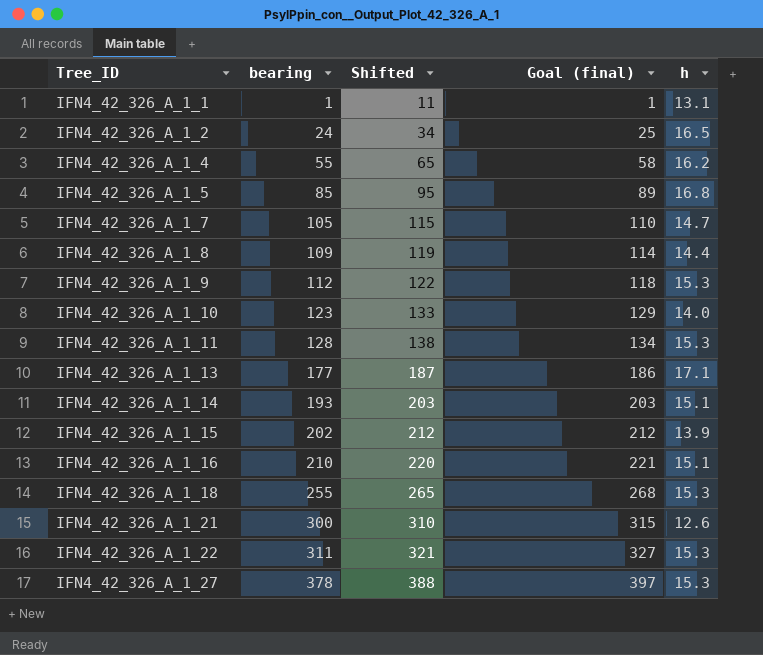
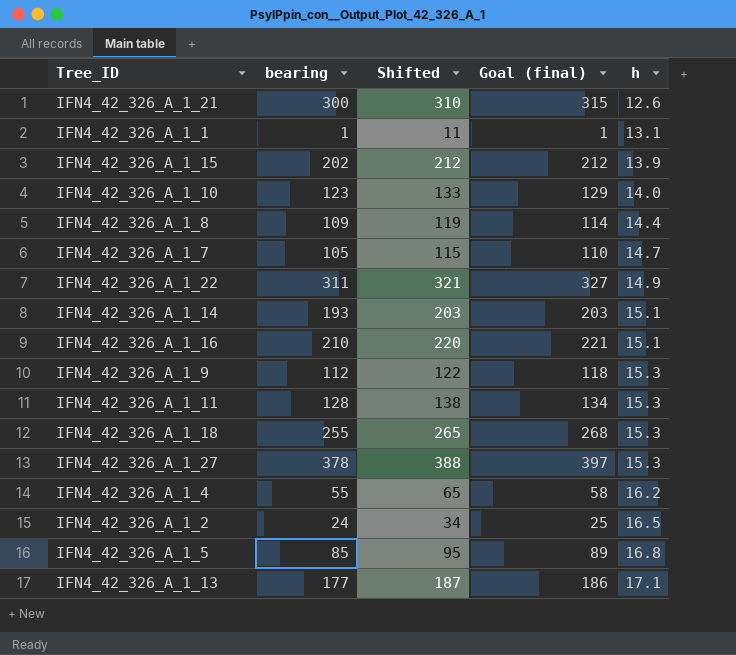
row order: Tree_ID ascending -> h ascending
IFN4_42_326_A_1_22 | h: 15.3 -> 14.9

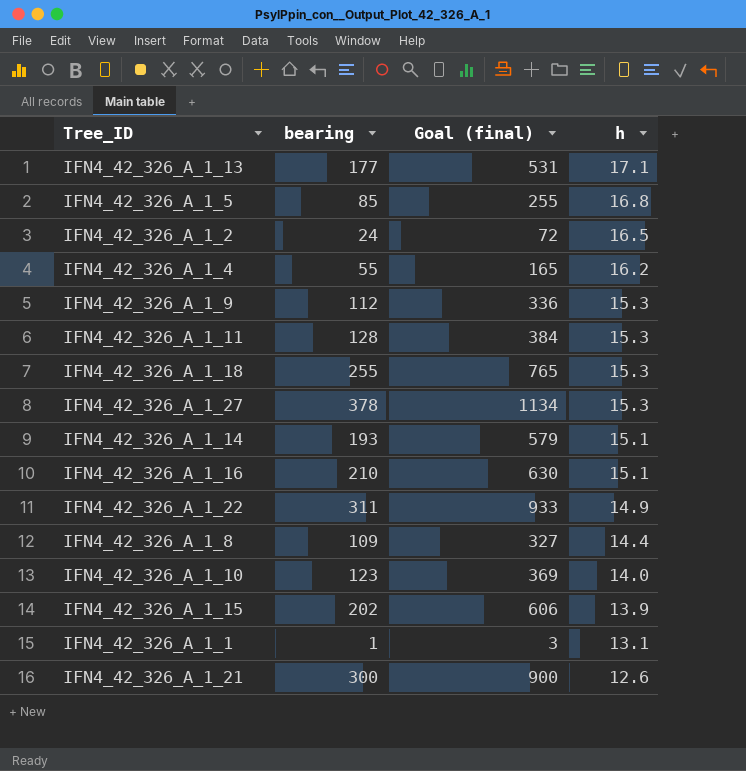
row order: h ascending -> h descending
column Shifted | formula: [bearing] + 10 -> none
column Goal (final) | formula: [bearing] * 1.05 -> [bearing] * 3
row IFN4_42_326_A_1_7: 105 | 115 | 110 | 14.7 -> none

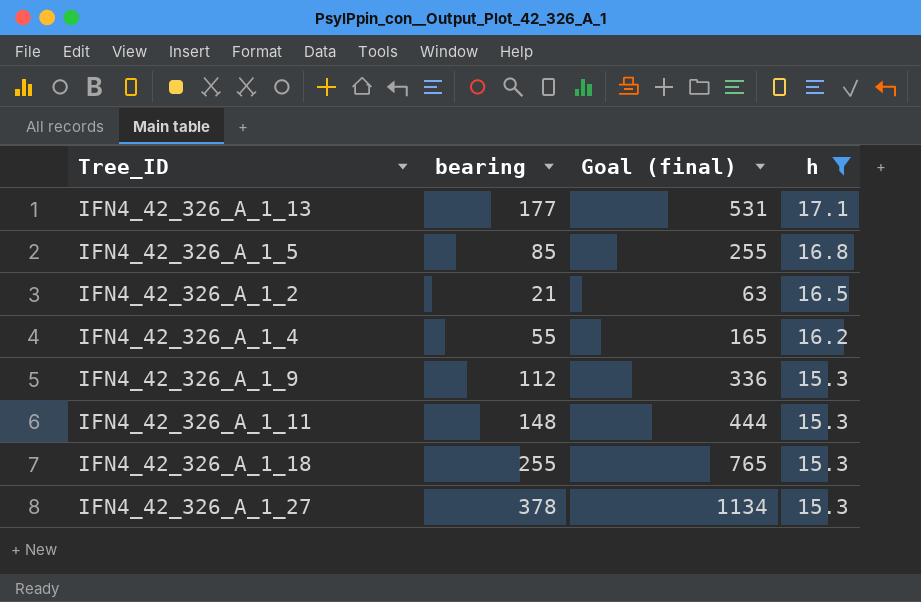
filter: none -> h >= 15.3
IFN4_42_326_A_1_2 | bearing: 24 -> 21
IFN4_42_326_A_1_2 | Goal (final): 72 -> 63
IFN4_42_326_A_1_11 | bearing: 128 -> 148
IFN4_42_326_A_1_11 | Goal (final): 384 -> 444

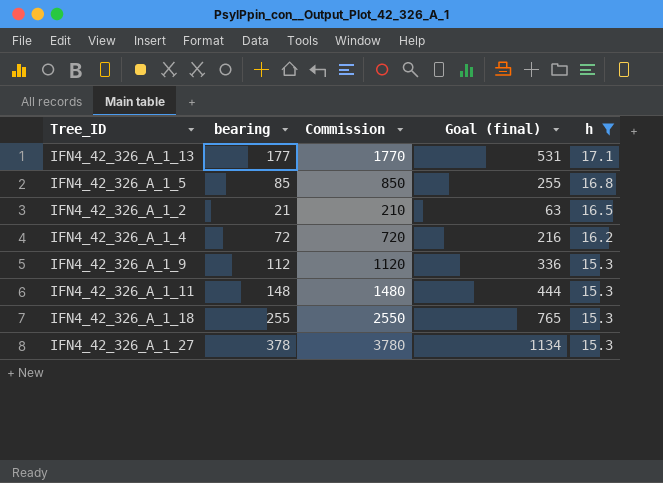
column Commission | formula: none -> [bearing] * 10
IFN4_42_326_A_1_4 | bearing: 55 -> 72
IFN4_42_326_A_1_4 | Goal (final): 165 -> 216

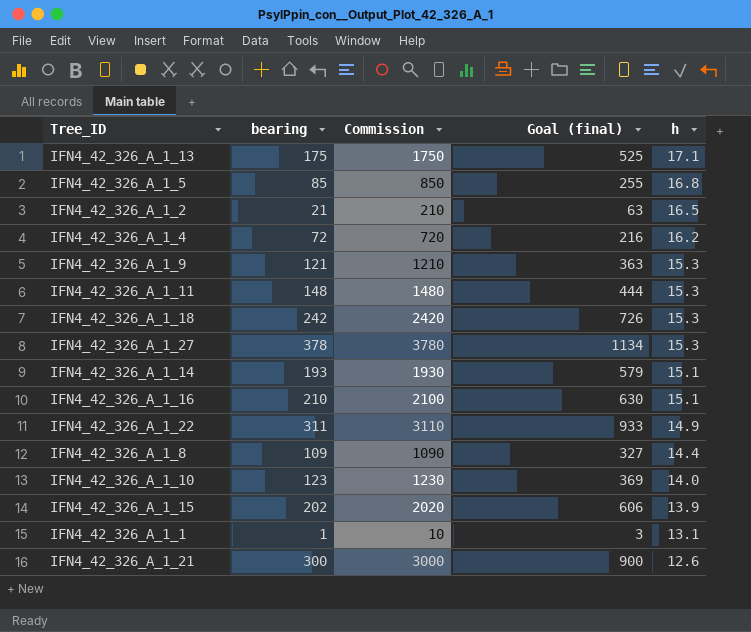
filter: h >= 15.3 -> none
IFN4_42_326_A_1_13 | bearing: 177 -> 175
IFN4_42_326_A_1_13 | Commission: 1770 -> 1750
IFN4_42_326_A_1_13 | Goal (final): 531 -> 525
IFN4_42_326_A_1_9 | bearing: 112 -> 121
IFN4_42_326_A_1_9 | Commission: 1120 -> 1210
IFN4_42_326_A_1_9 | Goal (final): 336 -> 363
IFN4_42_326_A_1_18 | bearing: 255 -> 242
IFN4_42_326_A_1_18 | Commission: 2550 -> 2420
IFN4_42_326_A_1_18 | Goal (final): 765 -> 726

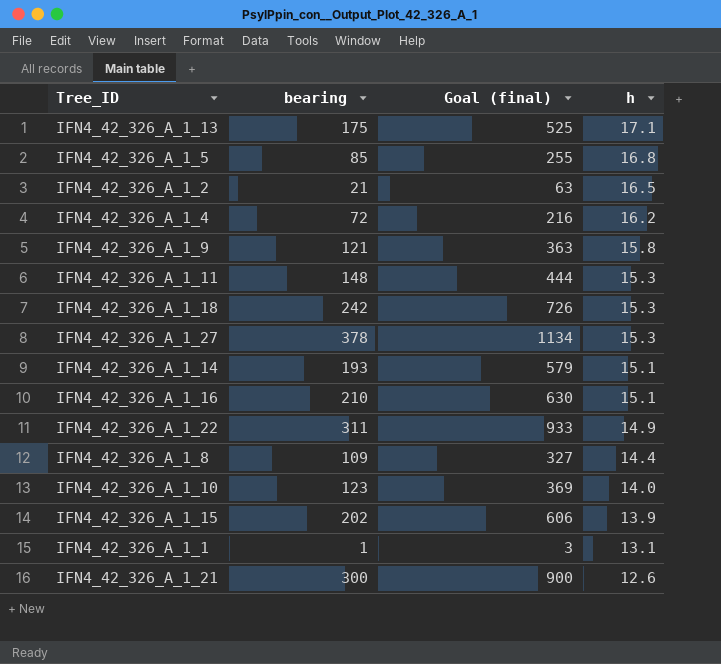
column Commission | formula: [bearing] * 10 -> none
IFN4_42_326_A_1_9 | h: 15.3 -> 15.8

